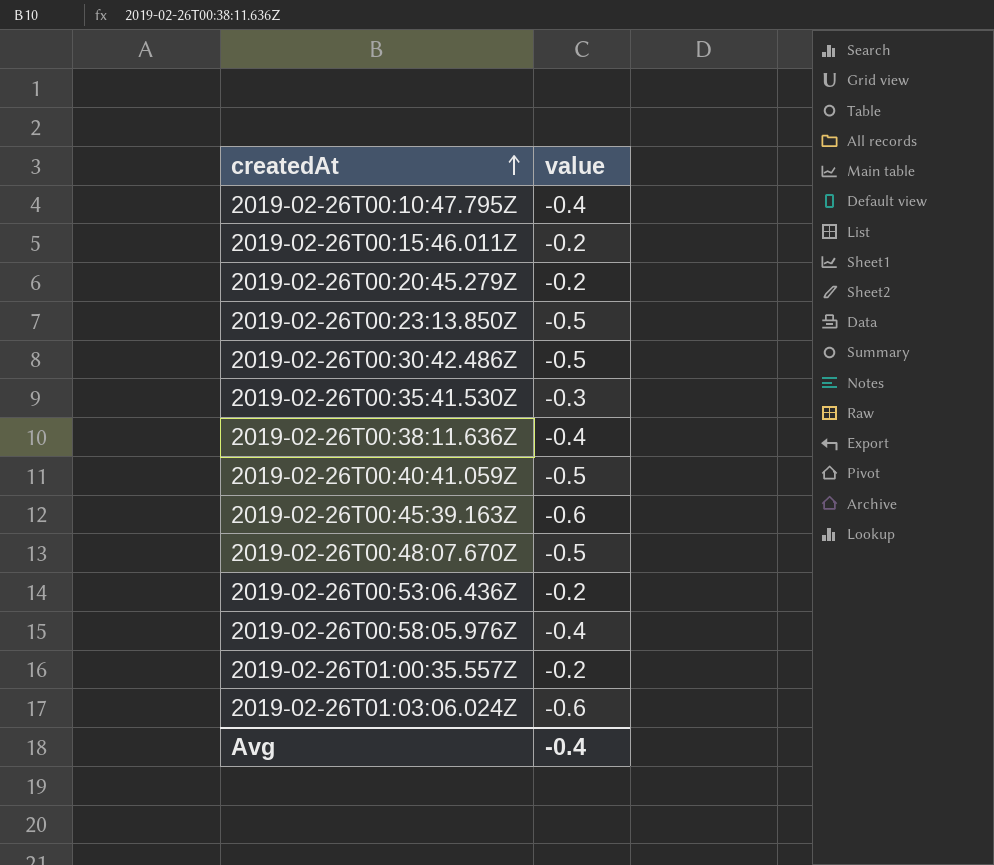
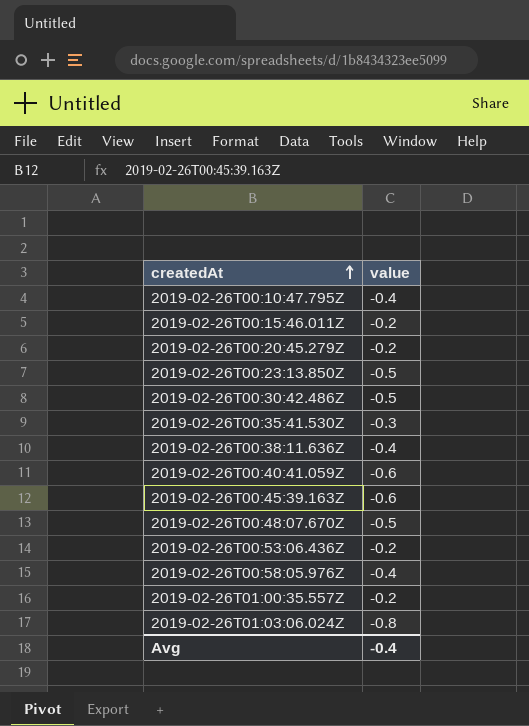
2019-02-26T00:40:41.059Z | value: -0.5 -> -0.6
2019-02-26T01:03:06.024Z | value: -0.6 -> -0.8

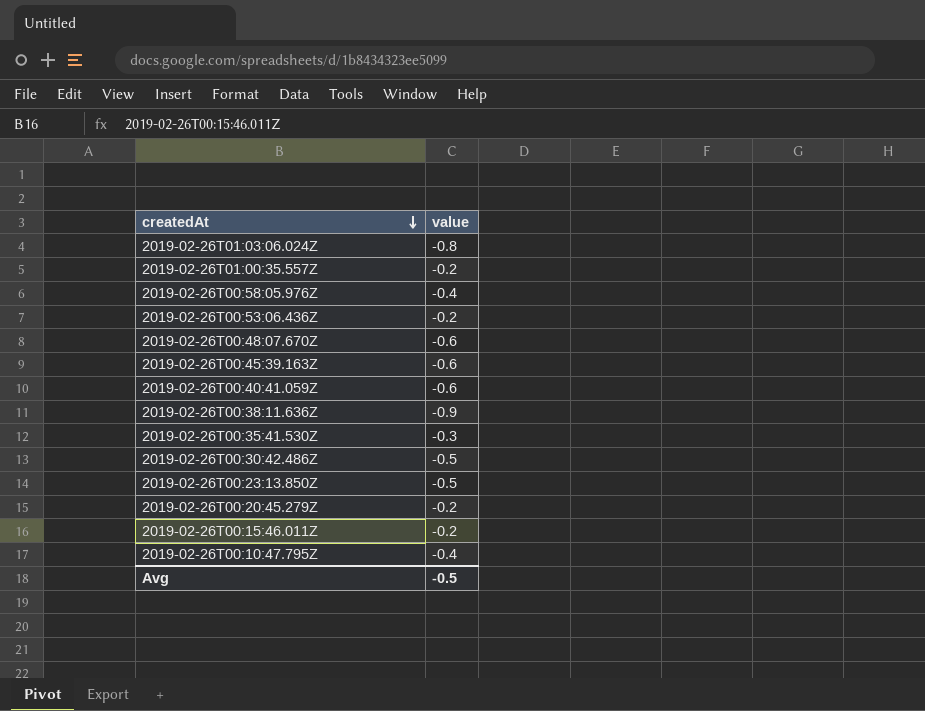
row order: createdAt ascending -> createdAt descending
2019-02-26T00:48:07.670Z | value: -0.5 -> -0.6
2019-02-26T00:38:11.636Z | value: -0.4 -> -0.9
Avg | value: -0.4 -> -0.5

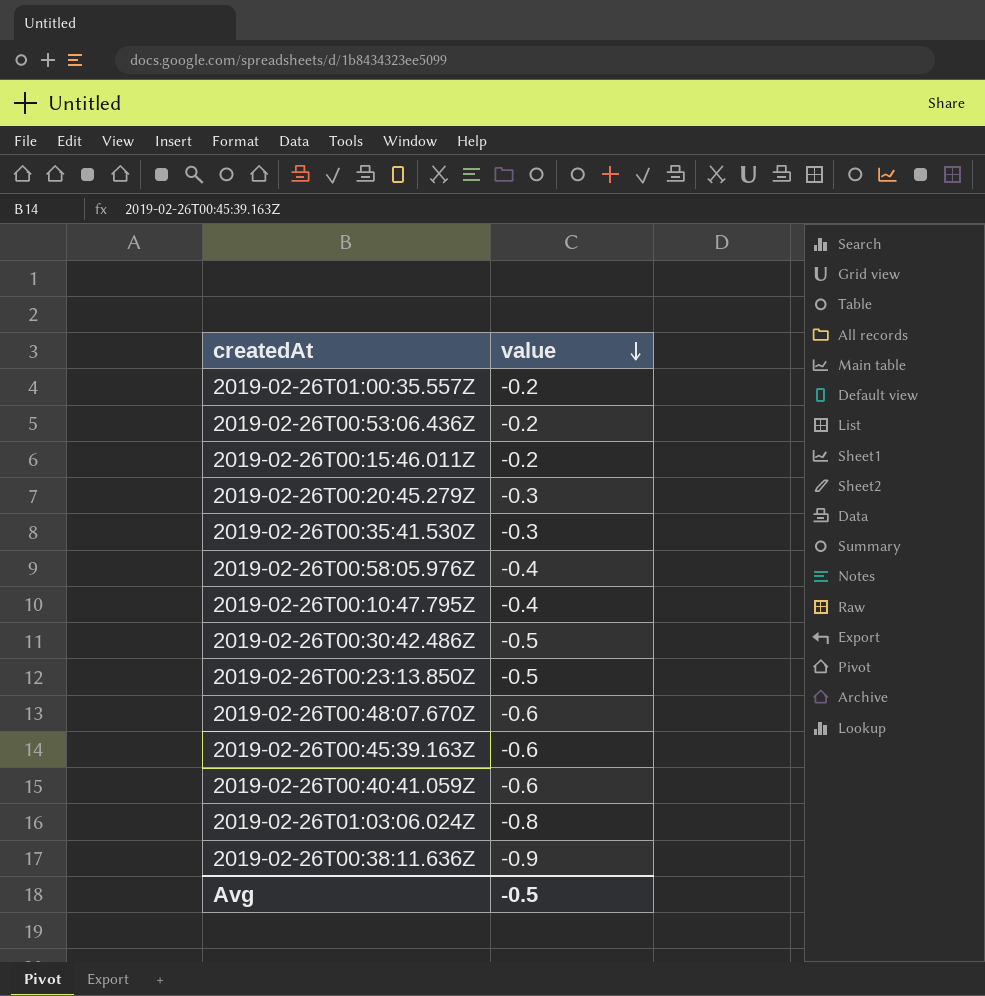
row order: createdAt descending -> value descending
2019-02-26T00:20:45.279Z | value: -0.2 -> -0.3

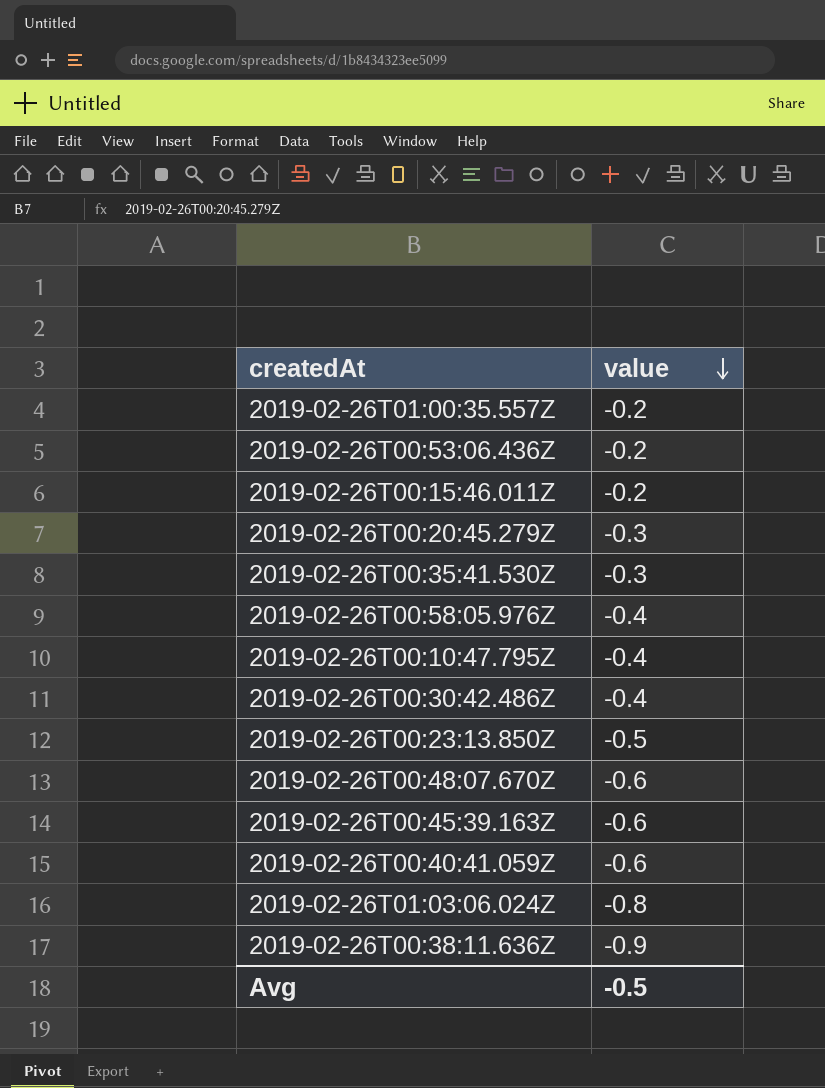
2019-02-26T00:30:42.486Z | value: -0.5 -> -0.4

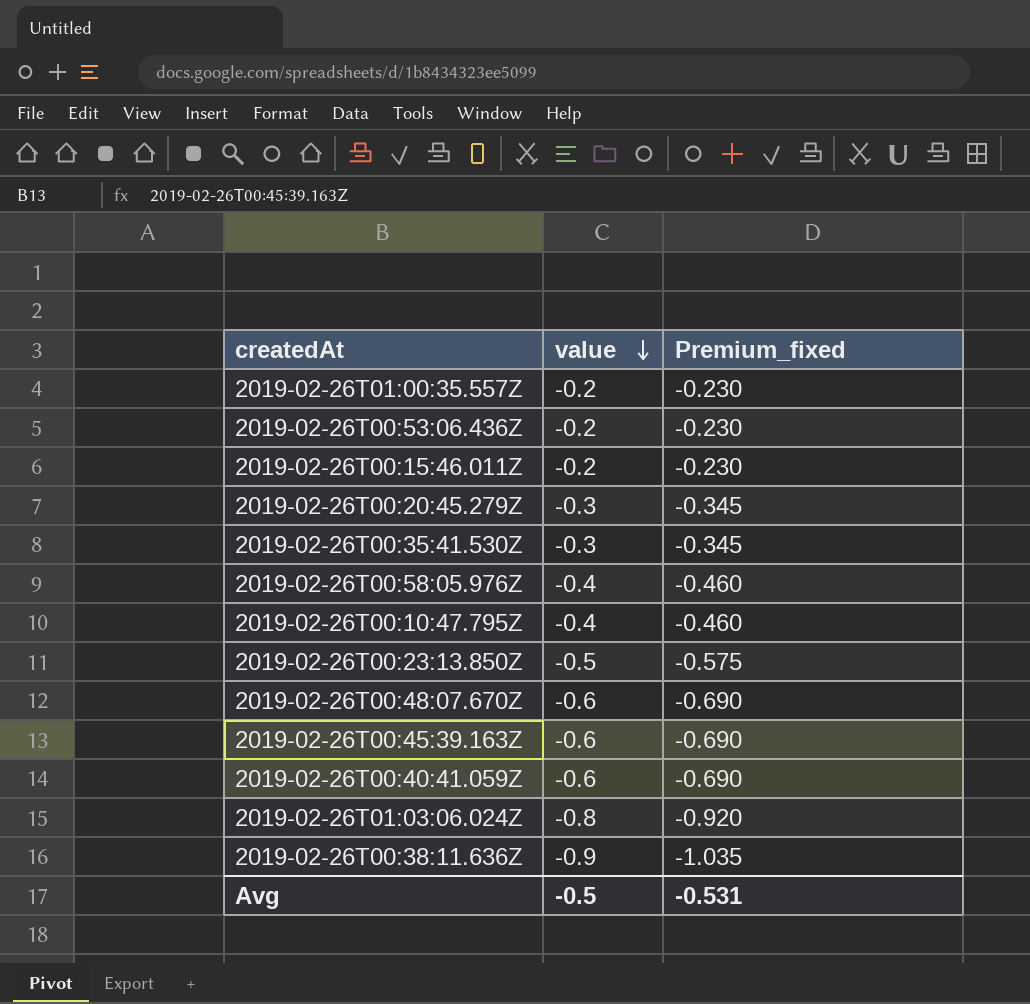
column Premium_fixed | formula: none -> [value] * 1.15
row 2019-02-26T00:30:42.486Z: -0.4 -> none

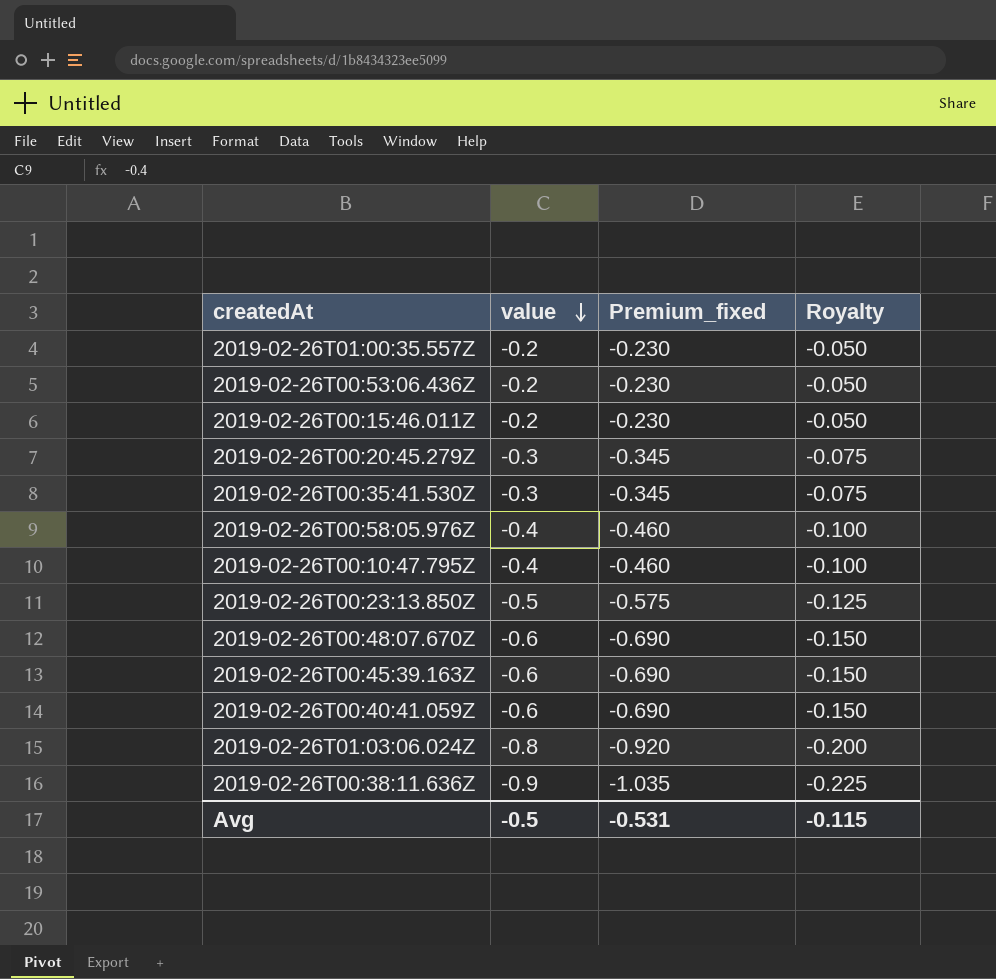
column Royalty | formula: none -> [value] * 0.25

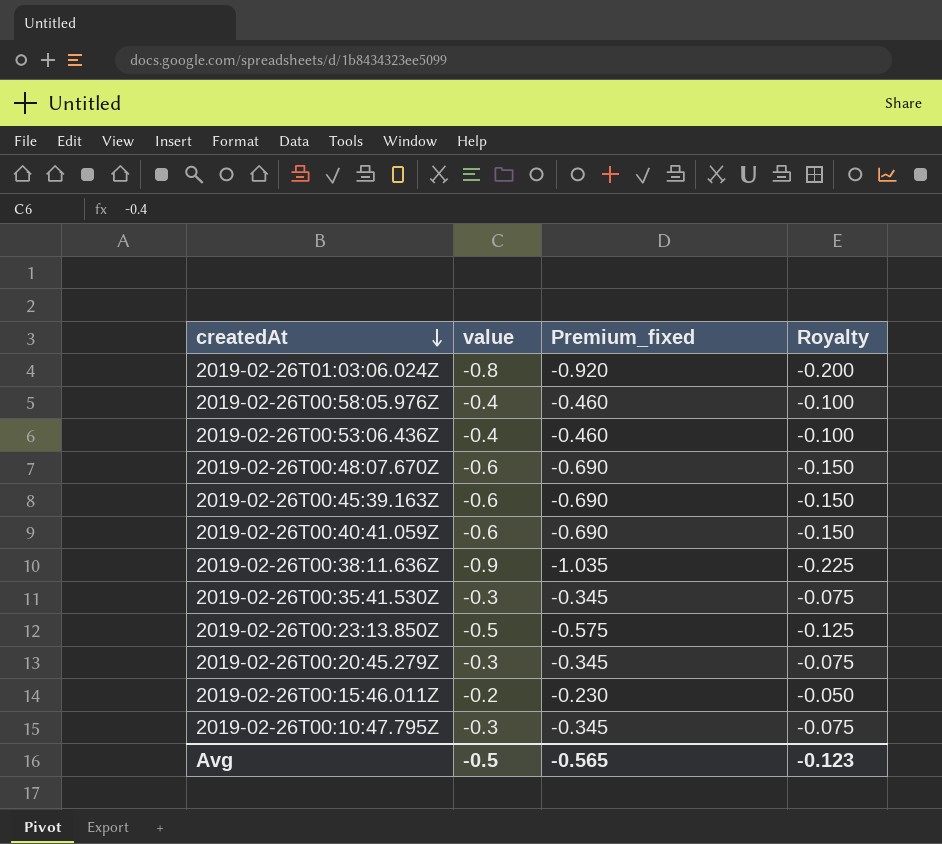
row order: value descending -> createdAt descending
row 2019-02-26T01:00:35.557Z: -0.2 | -0.230 | -0.050 -> none
2019-02-26T00:53:06.436Z | value: -0.2 -> -0.4
2019-02-26T00:53:06.436Z | Premium_fixed: -0.230 -> -0.460
2019-02-26T00:53:06.436Z | Royalty: -0.050 -> -0.100
2019-02-26T00:10:47.795Z | value: -0.4 -> -0.3
2019-02-26T00:10:47.795Z | Premium_fixed: -0.460 -> -0.345
2019-02-26T00:10:47.795Z | Royalty: -0.100 -> -0.075
Avg | Premium_fixed: -0.531 -> -0.565
Avg | Royalty: -0.115 -> -0.123

